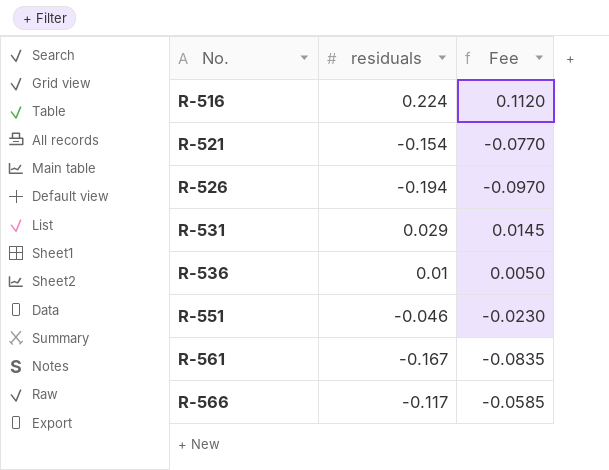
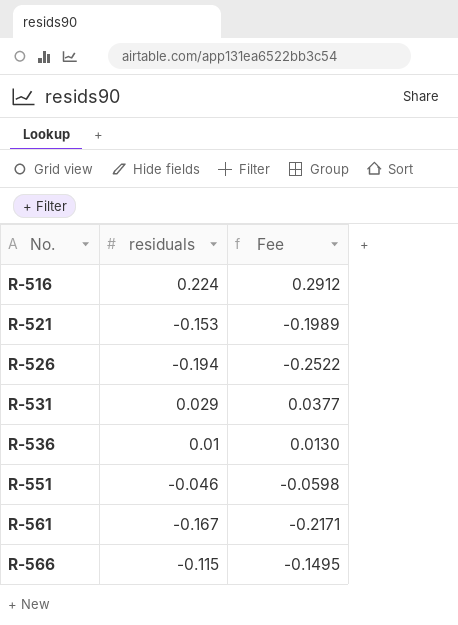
column Fee | formula: [residuals] * 0.5 -> [residuals] * 1.3
R-521 | residuals: -0.154 -> -0.153
R-566 | residuals: -0.117 -> -0.115

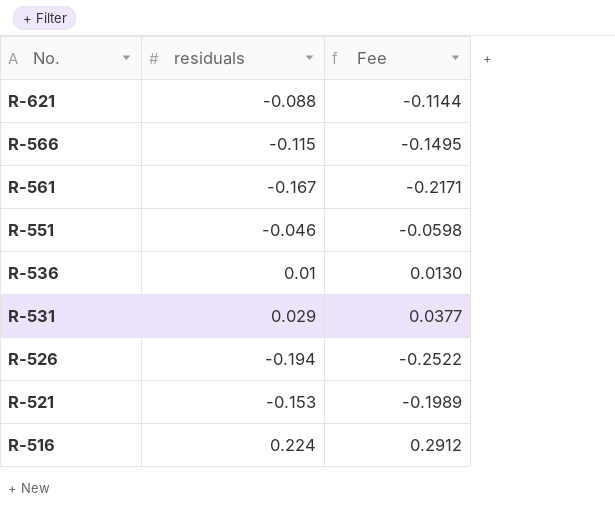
row order: No. ascending -> No. descending
row R-621: none -> -0.088 | -0.1144

